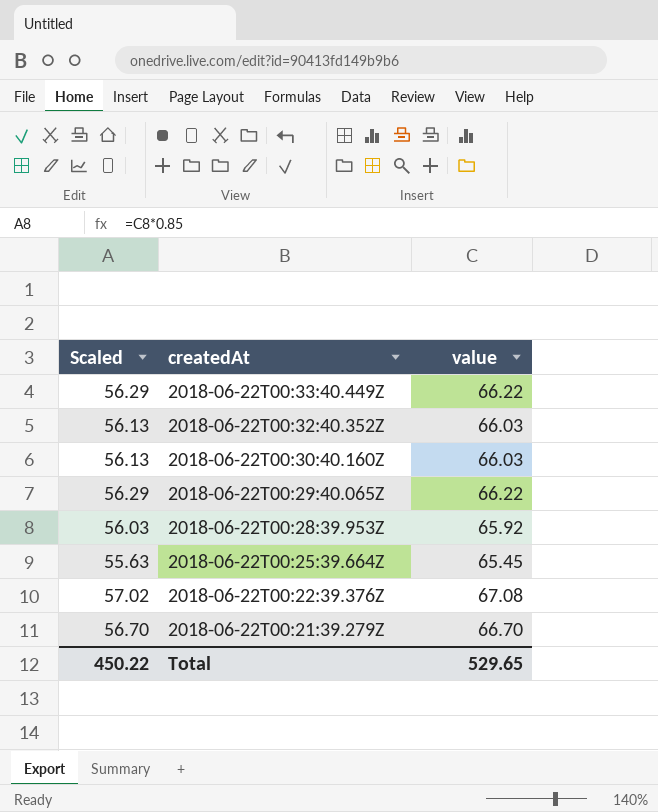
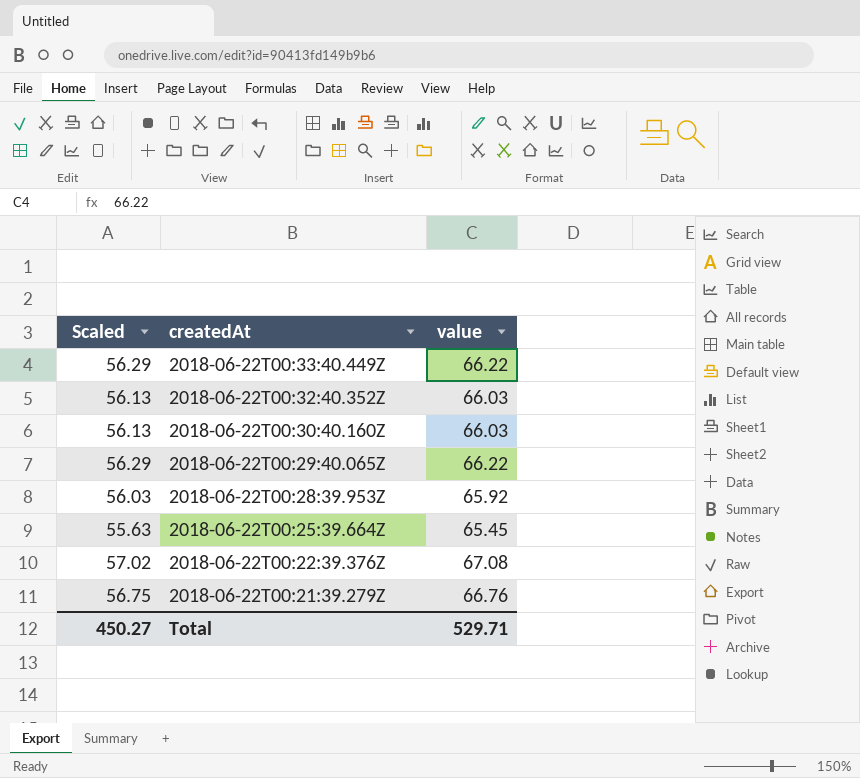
2018-06-22T00:21:39.279Z | Scaled: 56.70 -> 56.75
2018-06-22T00:21:39.279Z | value: 66.70 -> 66.76
Total | Scaled: 450.22 -> 450.27
Total | value: 529.65 -> 529.71

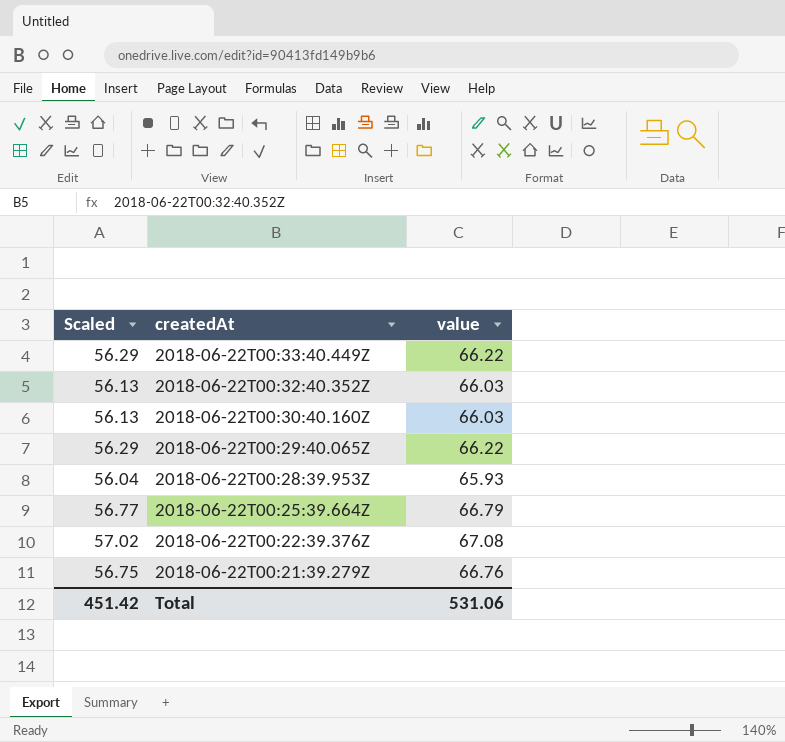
2018-06-22T00:28:39.953Z | Scaled: 56.03 -> 56.04
2018-06-22T00:28:39.953Z | value: 65.92 -> 65.93
2018-06-22T00:25:39.664Z | Scaled: 55.63 -> 56.77
2018-06-22T00:25:39.664Z | value: 65.45 -> 66.79
Total | Scaled: 450.27 -> 451.42
Total | value: 529.71 -> 531.06

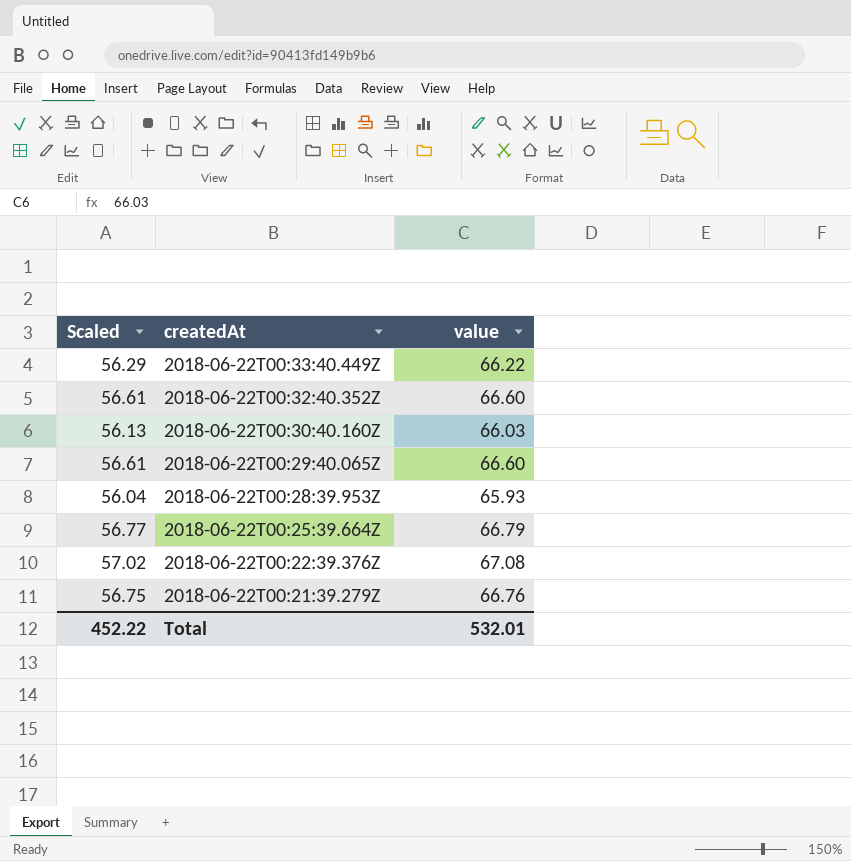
2018-06-22T00:32:40.352Z | Scaled: 56.13 -> 56.61
2018-06-22T00:32:40.352Z | value: 66.03 -> 66.60
2018-06-22T00:29:40.065Z | Scaled: 56.29 -> 56.61
2018-06-22T00:29:40.065Z | value: 66.22 -> 66.60
Total | Scaled: 451.42 -> 452.22
Total | value: 531.06 -> 532.01

